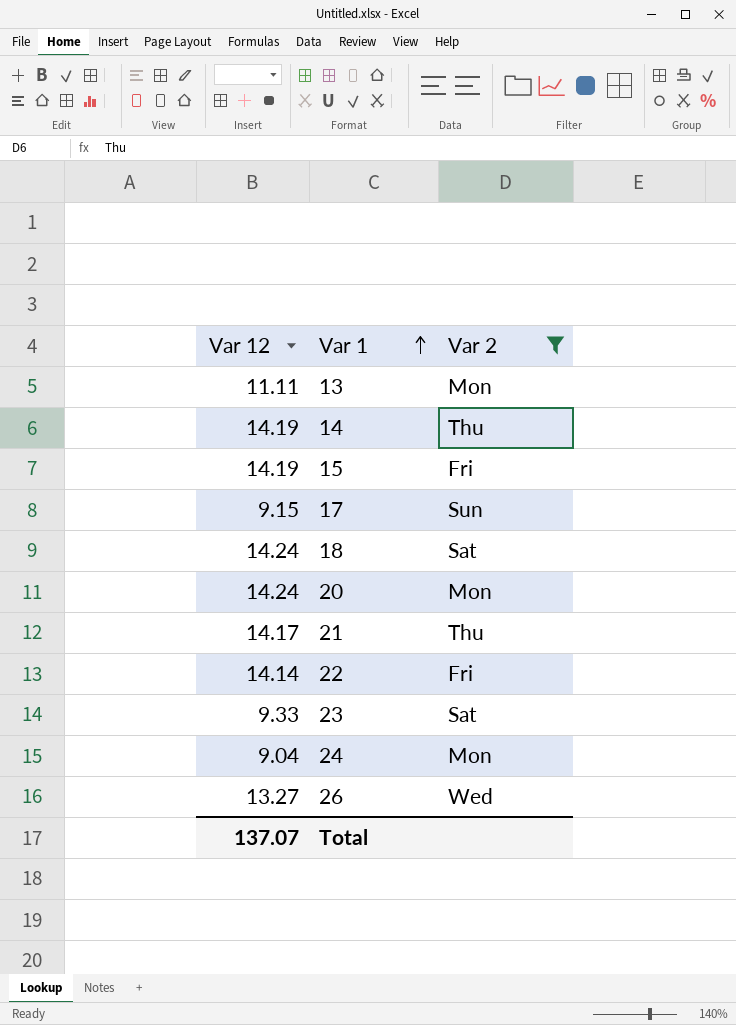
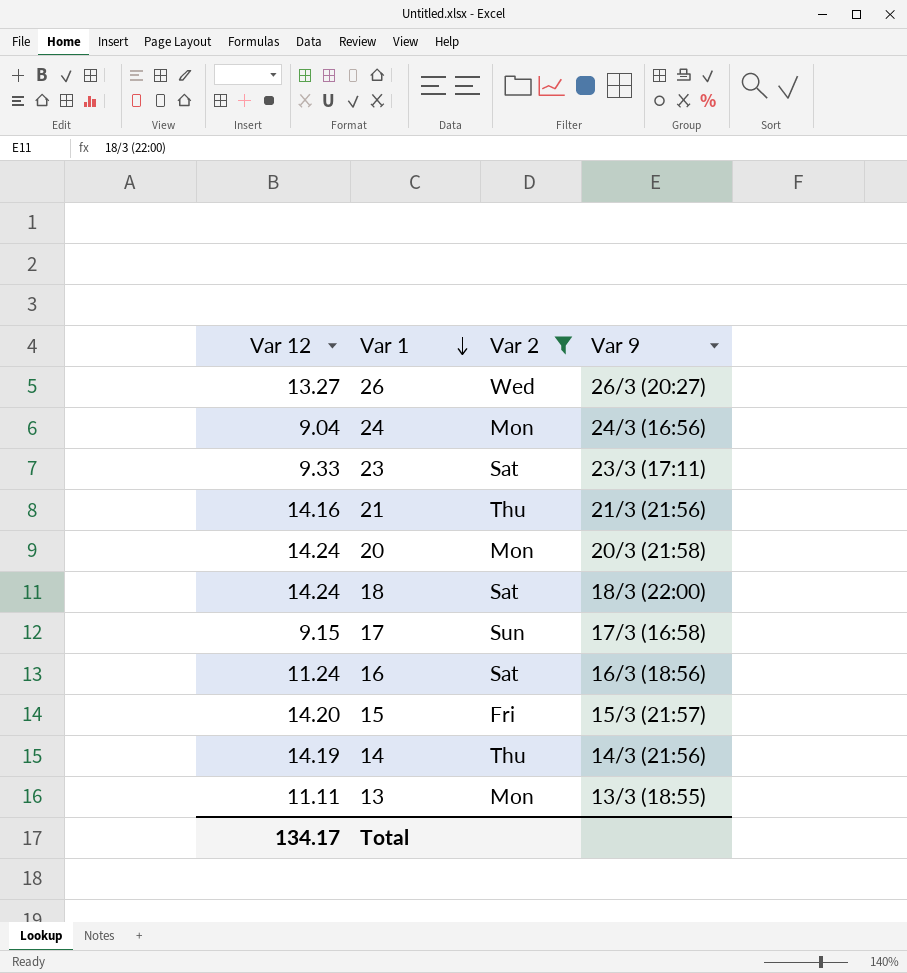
row order: Var 1 ascending -> Var 1 descending
column Var 9 | position: none -> 4
row 22: 14.14 | Fri -> none
21 | Var 12: 14.17 -> 14.16
row 16: none -> 11.24 | Sat | 16/3 (18:56)
15 | Var 12: 14.19 -> 14.20
Total | Var 12: 137.07 -> 134.17

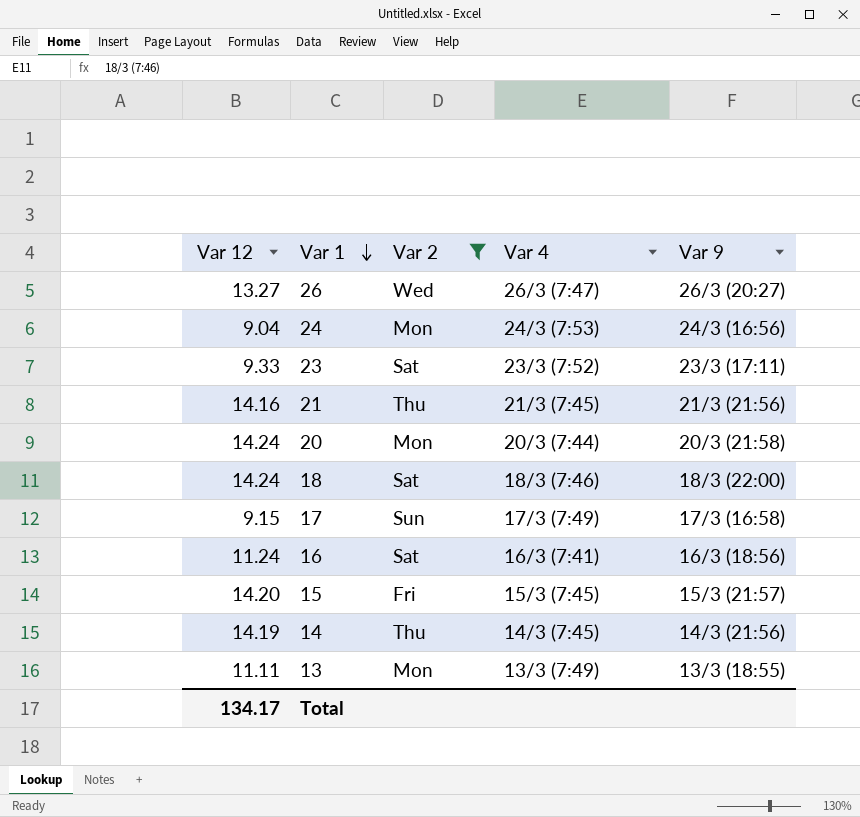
column Var 4 | position: none -> 4

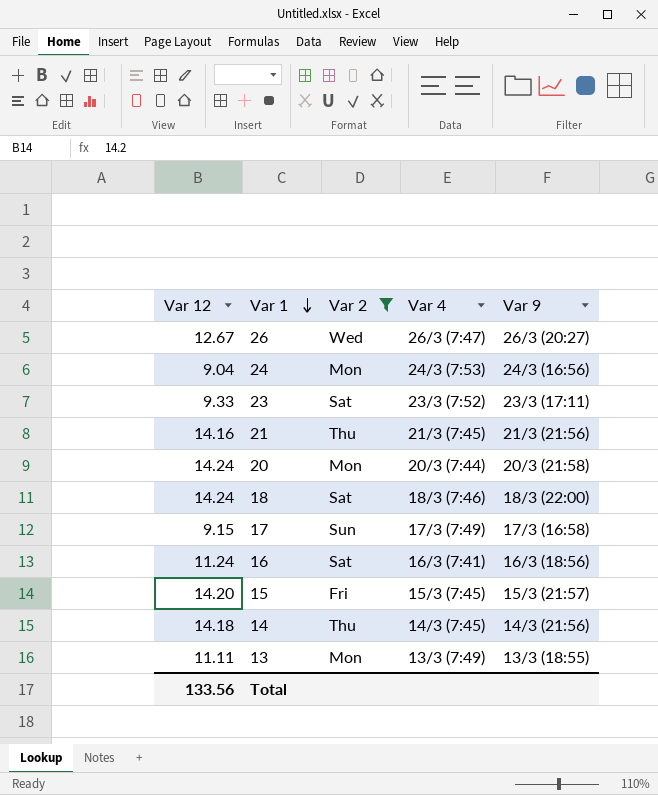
26 | Var 12: 13.27 -> 12.67
14 | Var 12: 14.19 -> 14.18
Total | Var 12: 134.17 -> 133.56

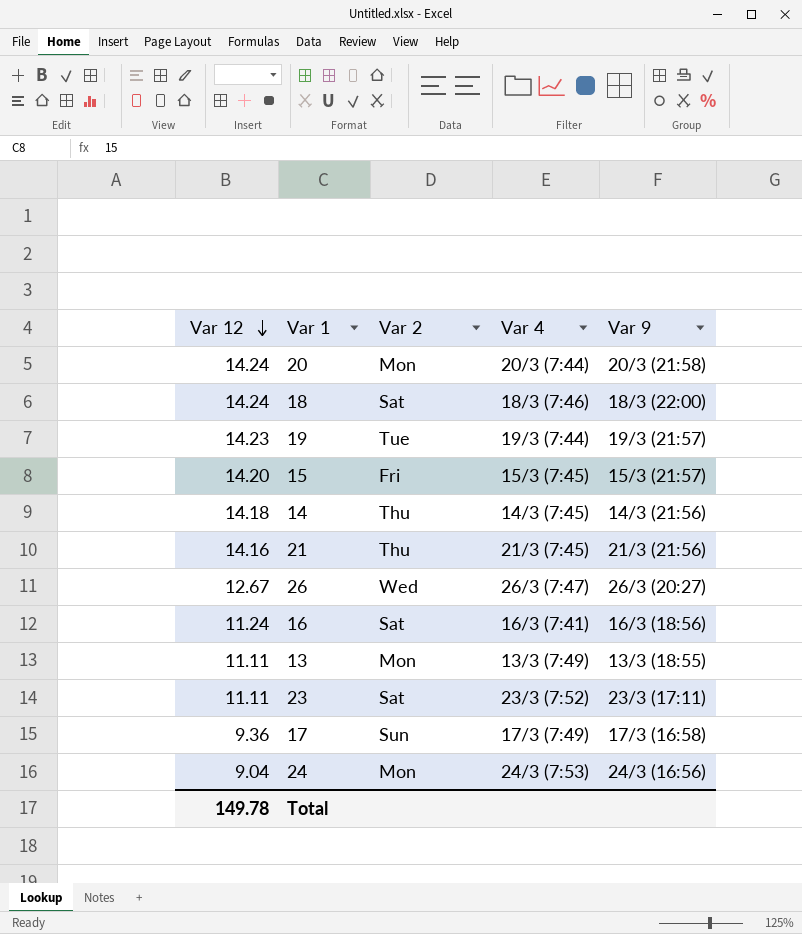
filter: Var 2 != Tue -> none
row order: Var 1 descending -> Var 12 descending
23 | Var 12: 9.33 -> 11.11
17 | Var 12: 9.15 -> 9.36
Total | Var 12: 133.56 -> 149.78

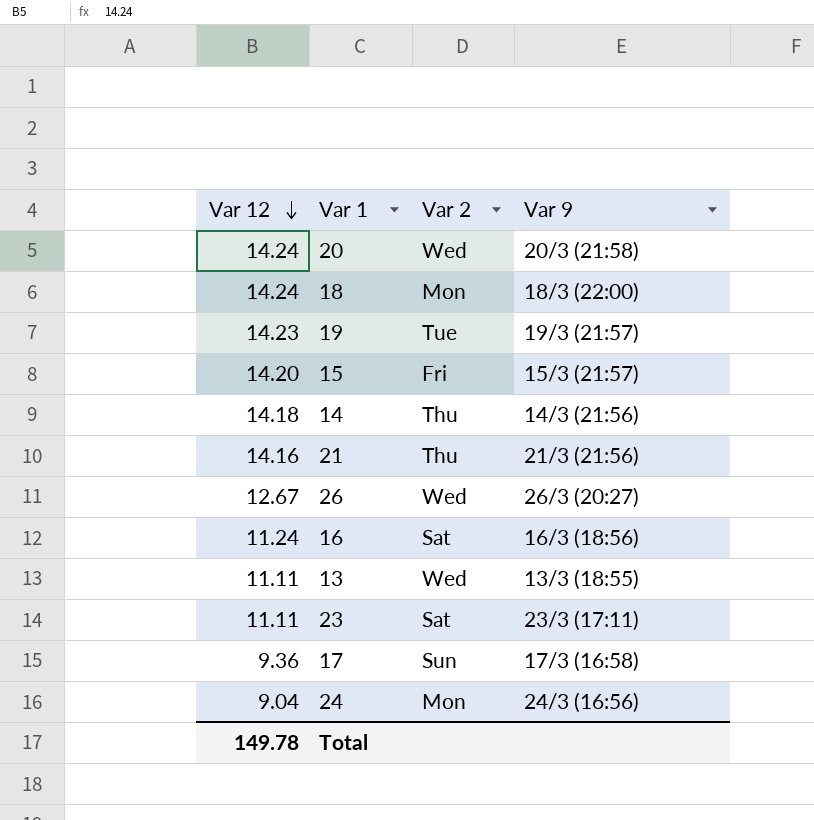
column Var 4 | position: 4 -> none
20 | Var 2: Mon -> Wed
18 | Var 2: Sat -> Mon
13 | Var 2: Mon -> Wed

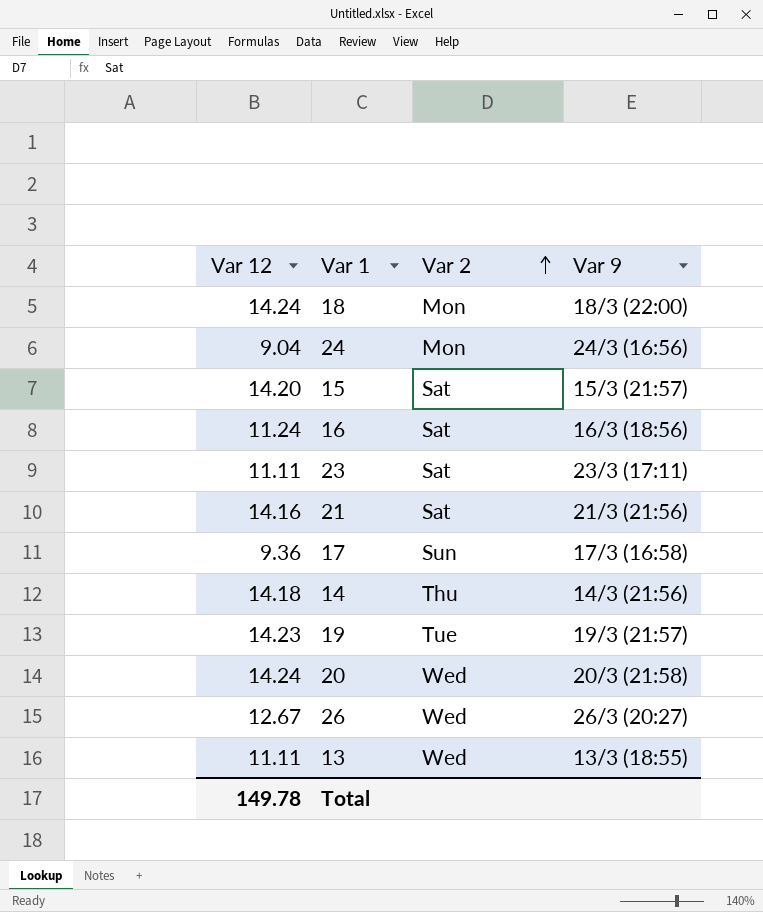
row order: Var 12 descending -> Var 2 ascending
15 | Var 2: Fri -> Sat
21 | Var 2: Thu -> Sat

